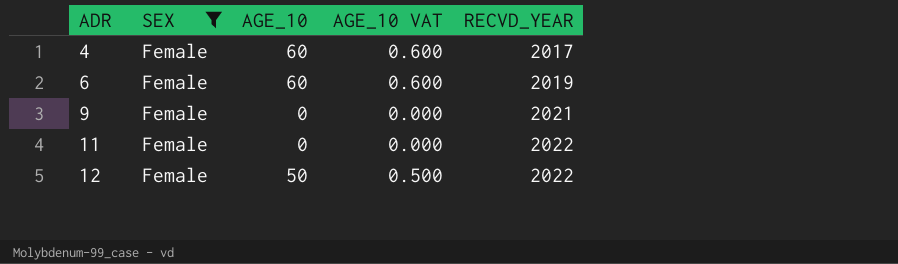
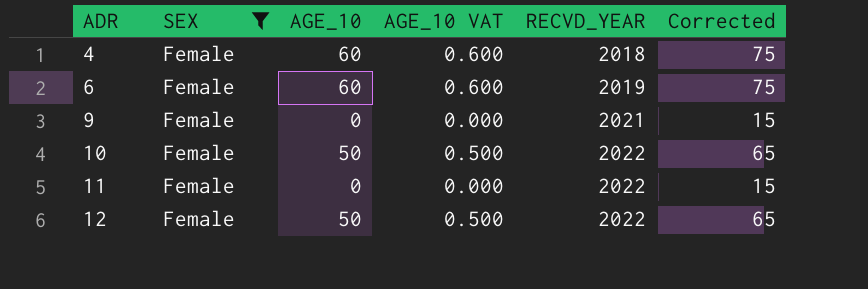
column Corrected | formula: none -> [AGE_10] + 15
4 | RECVD_YEAR: 2017 -> 2018
row 10: none -> Female | 50 | 0.500 | 2022 | 65

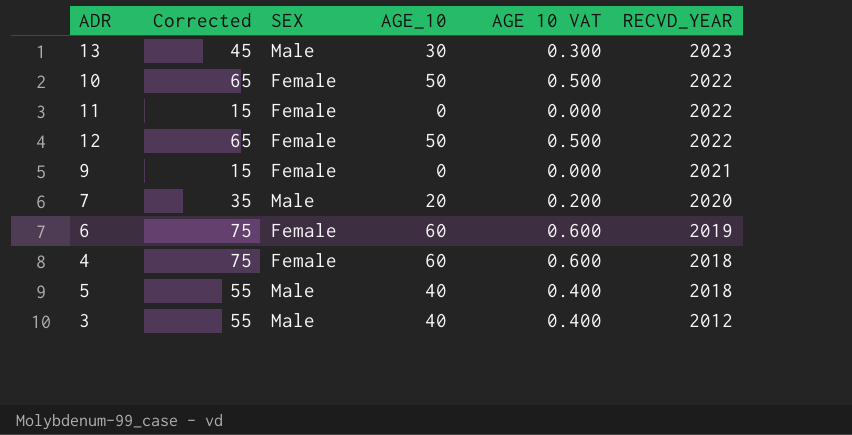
filter: SEX = Female -> none
row order: ADR ascending -> RECVD_YEAR descending
column Corrected | position: 6 -> 2
column name: AGE_10 VAT -> AGE 10 VAT

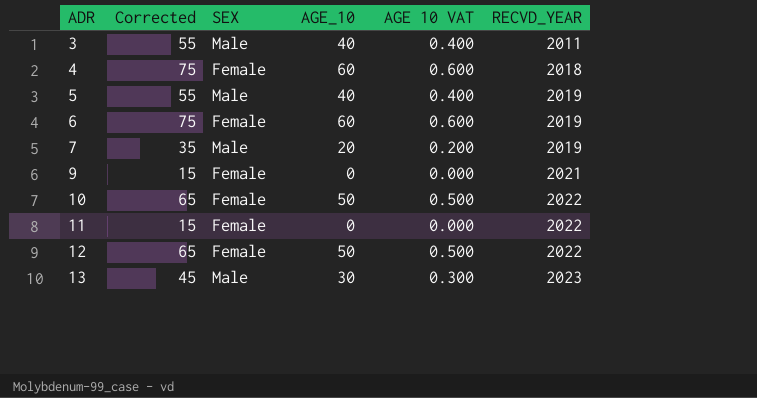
row order: RECVD_YEAR descending -> ADR ascending
3 | RECVD_YEAR: 2012 -> 2011
5 | RECVD_YEAR: 2018 -> 2019
7 | RECVD_YEAR: 2020 -> 2019

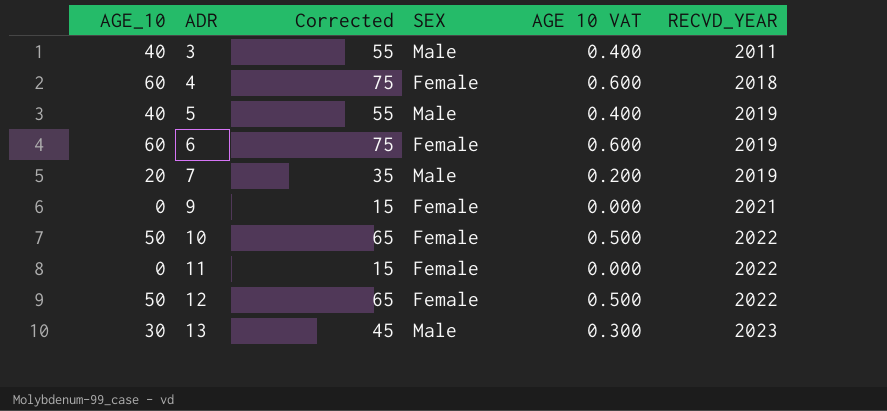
column AGE_10 | position: 4 -> 1

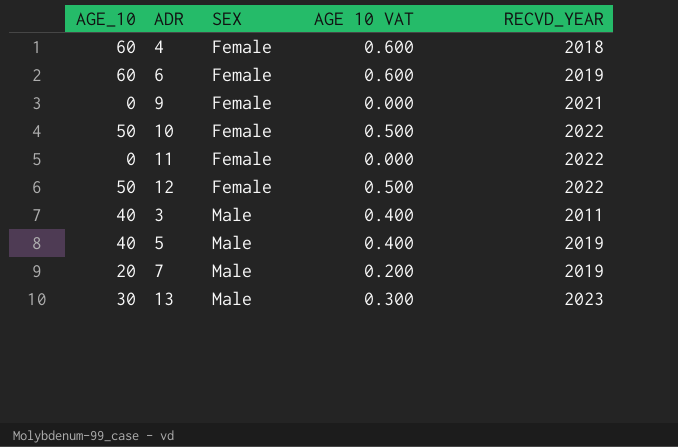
row order: ADR ascending -> SEX ascending
column Corrected | formula: [AGE_10] + 15 -> none

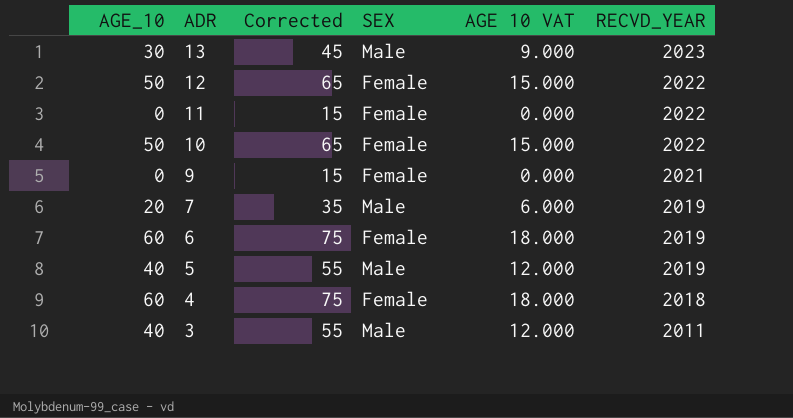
row order: SEX ascending -> ADR descending
column Corrected | formula: none -> [AGE_10] + 15
column AGE 10 VAT | formula: [AGE_10] * 0.01 -> [AGE_10] * 0.3

